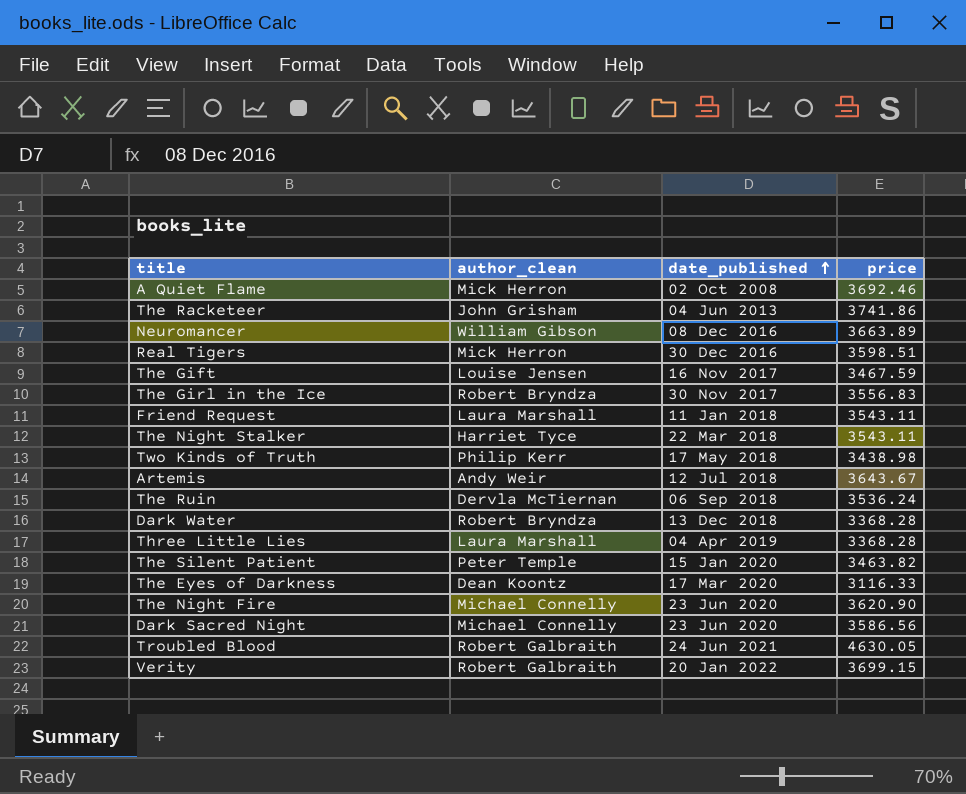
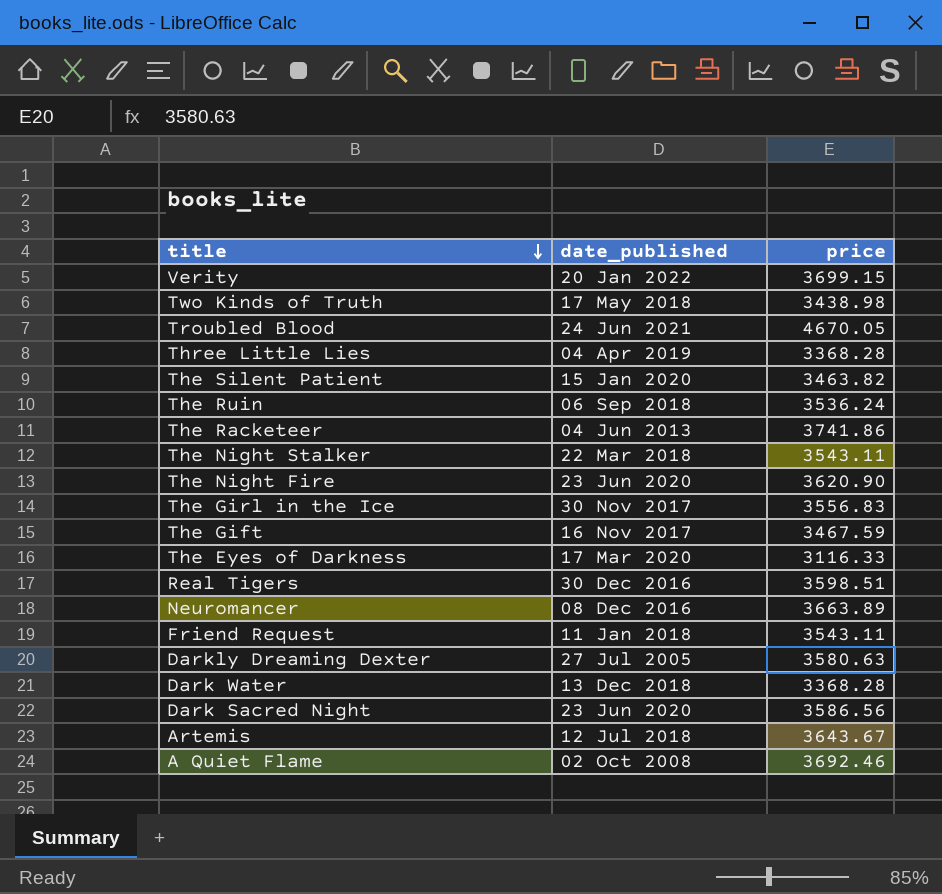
row order: date_published ascending -> title descending
column author_clean | position: 2 -> none
Troubled Blood | price: 4630.05 -> 4670.05
row Darkly Dreaming Dexter: none -> 27 Jul 2005 | 3580.63

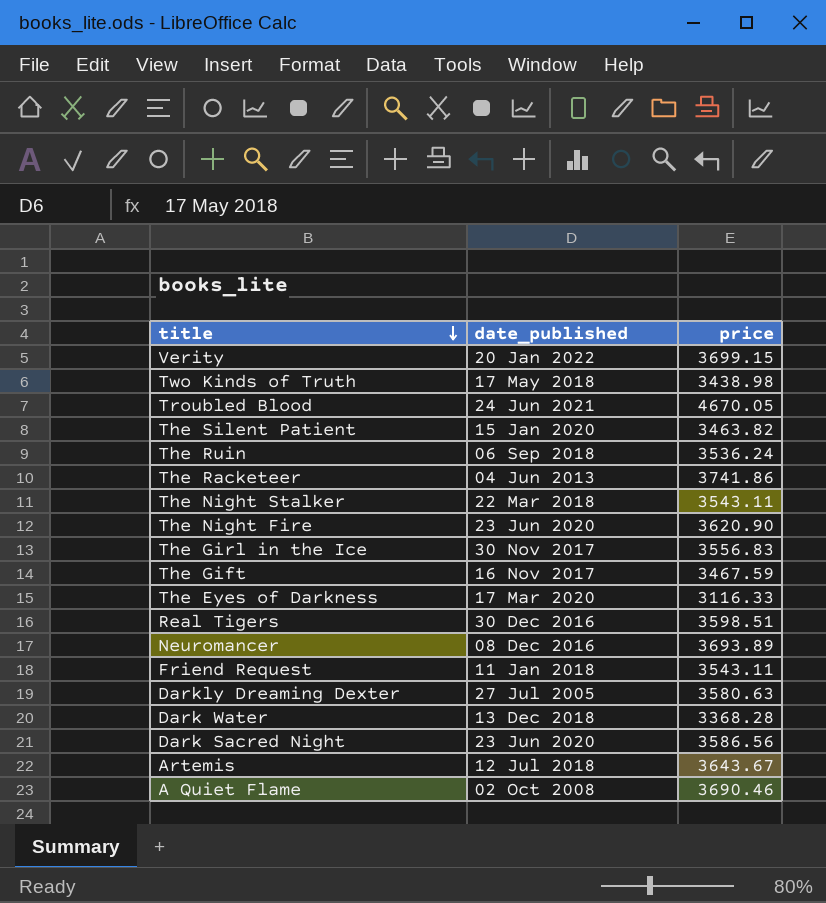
row Three Little Lies: 04 Apr 2019 | 3368.28 -> none
Neuromancer | price: 3663.89 -> 3693.89
A Quiet Flame | price: 3692.46 -> 3690.46

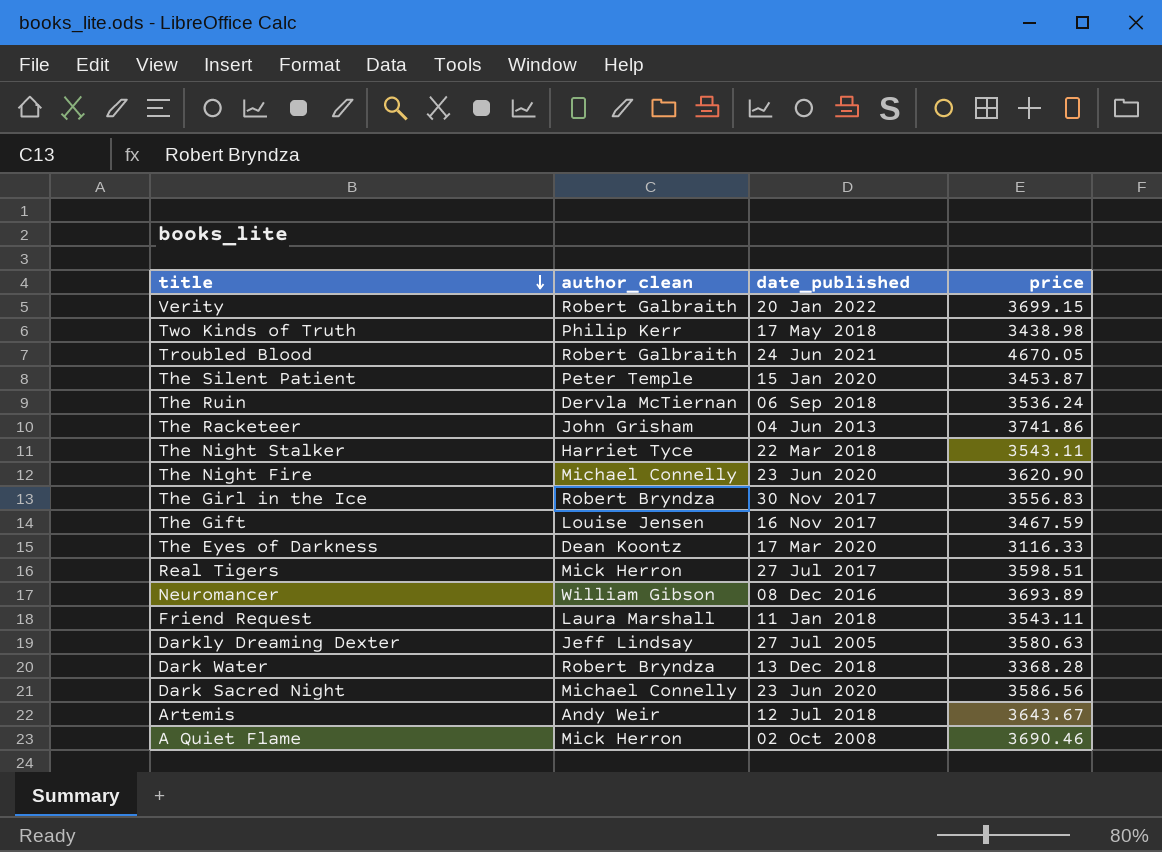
column author_clean | position: none -> 2
The Silent Patient | price: 3463.82 -> 3453.87
Real Tigers | date_published: 30 Dec 2016 -> 27 Jul 2017

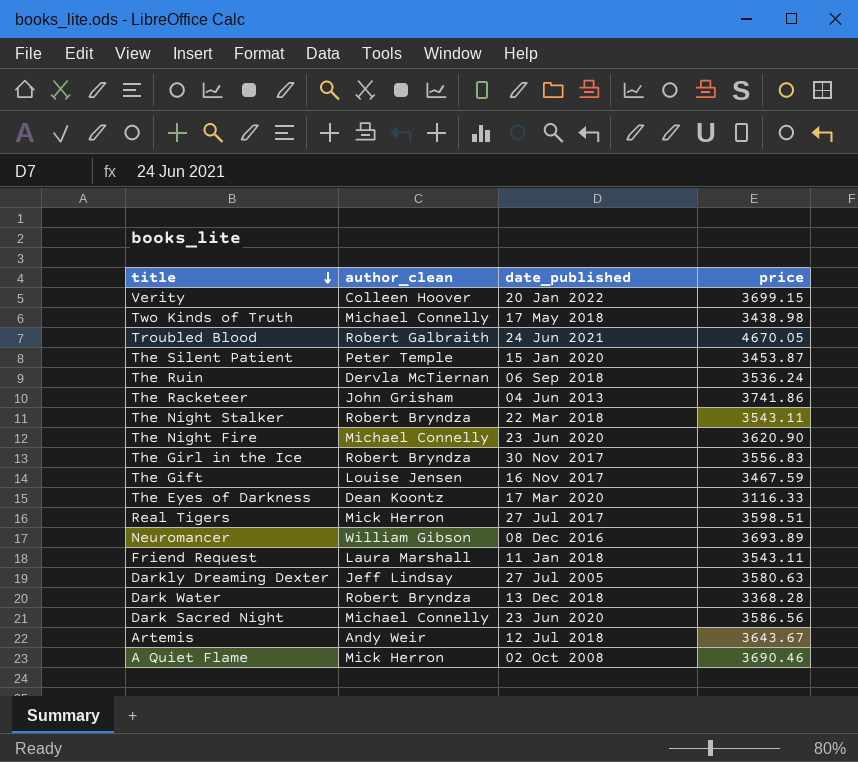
Verity | author_clean: Robert Galbraith -> Colleen Hoover
Two Kinds of Truth | author_clean: Philip Kerr -> Michael Connelly
The Night Stalker | author_clean: Harriet Tyce -> Robert Bryndza

